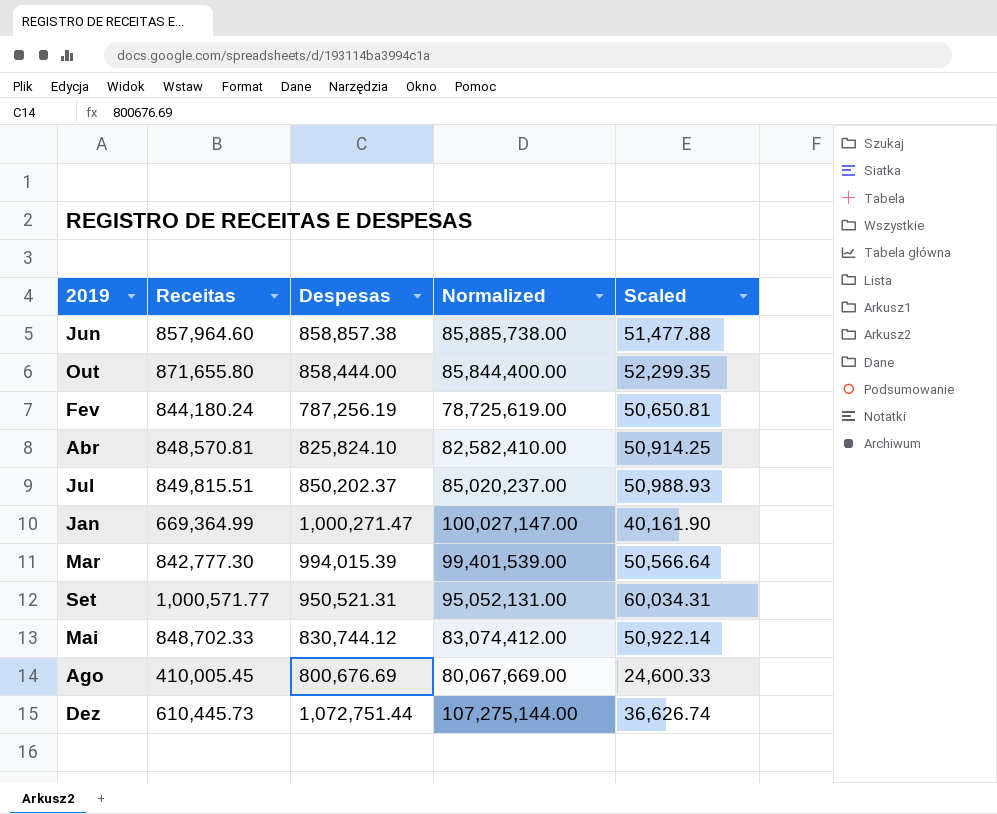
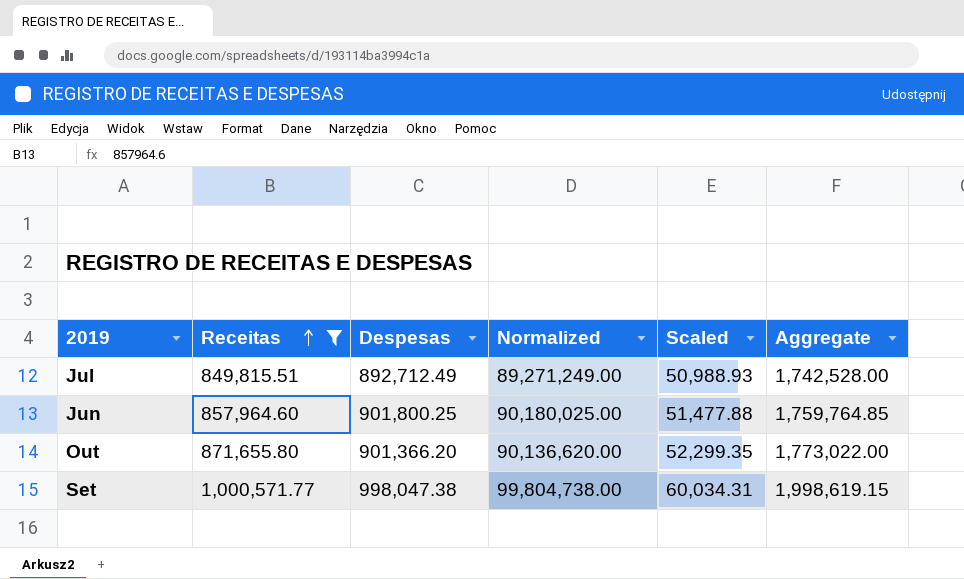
filter: none -> Receitas >= 849,815.51
row order: none -> Receitas ascending
column Aggregate | formula: none -> [Receitas] + [Despesas]
Jul | Despesas: 850,202.37 -> 892,712.49
Jul | Normalized: 85,020,237.00 -> 89,271,249.00
Jun | Despesas: 858,857.38 -> 901,800.25
Jun | Normalized: 85,885,738.00 -> 90,180,025.00
Out | Despesas: 858,444.00 -> 901,366.20
Out | Normalized: 85,844,400.00 -> 90,136,620.00
Set | Despesas: 950,521.31 -> 998,047.38
Set | Normalized: 95,052,131.00 -> 99,804,738.00

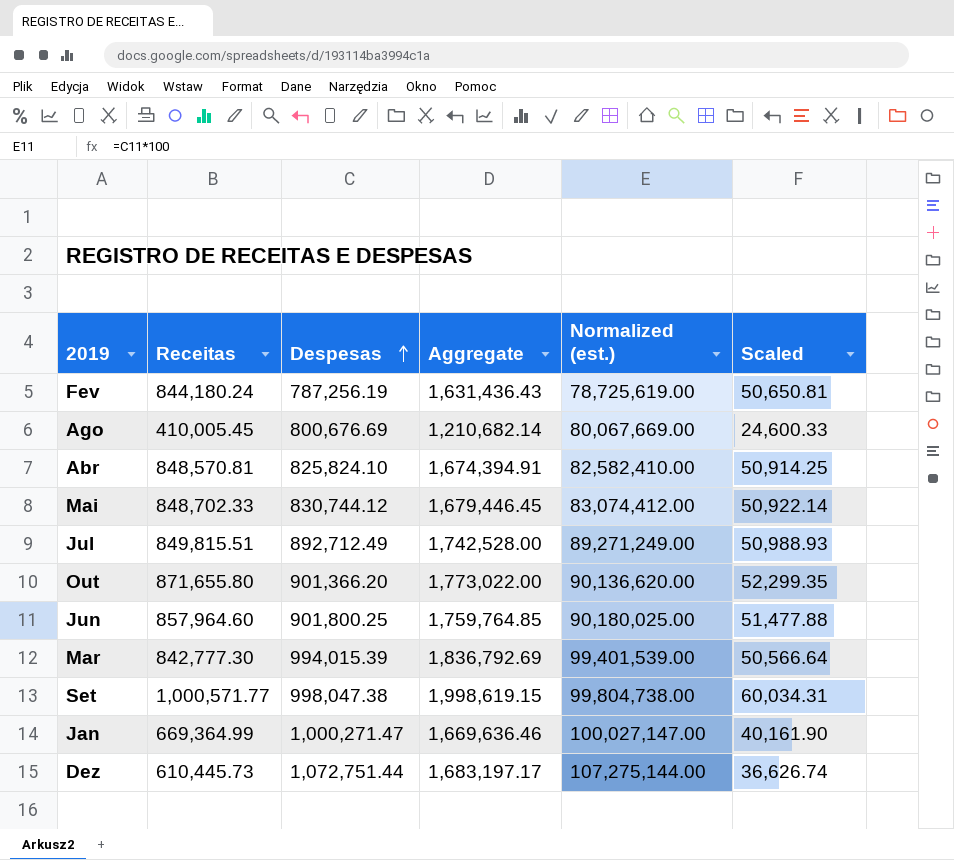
filter: Receitas >= 849,815.51 -> none
row order: Receitas ascending -> Despesas ascending
column Aggregate | position: 6 -> 4
column name: Normalized -> Normalized (est.)

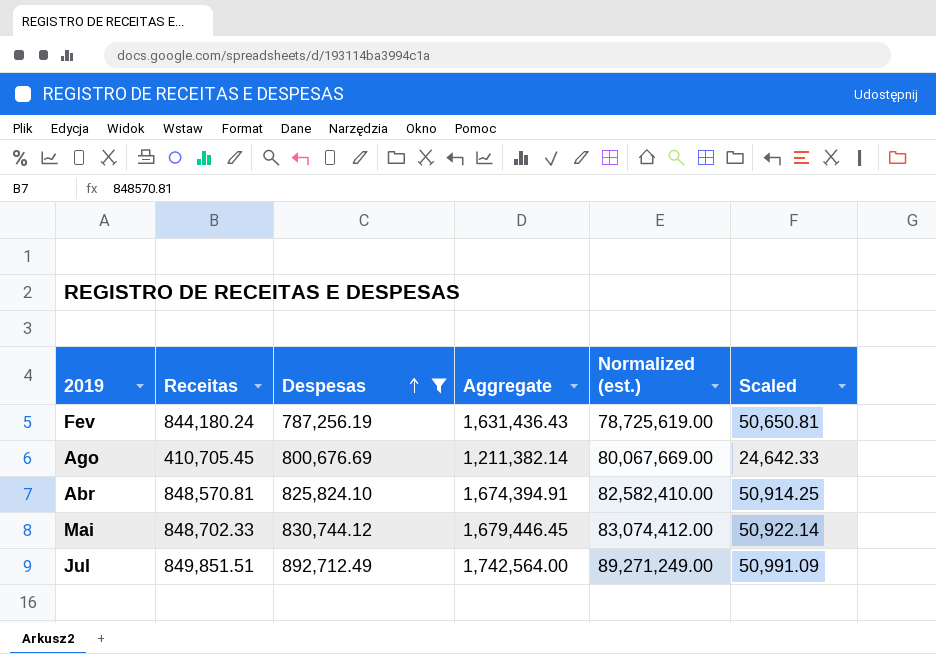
filter: none -> Despesas <= 892,712.49
Ago | Receitas: 410,005.45 -> 410,705.45
Ago | Aggregate: 1,210,682.14 -> 1,211,382.14
Ago | Scaled: 24,600.33 -> 24,642.33
Jul | Receitas: 849,815.51 -> 849,851.51
Jul | Aggregate: 1,742,528.00 -> 1,742,564.00
Jul | Scaled: 50,988.93 -> 50,991.09

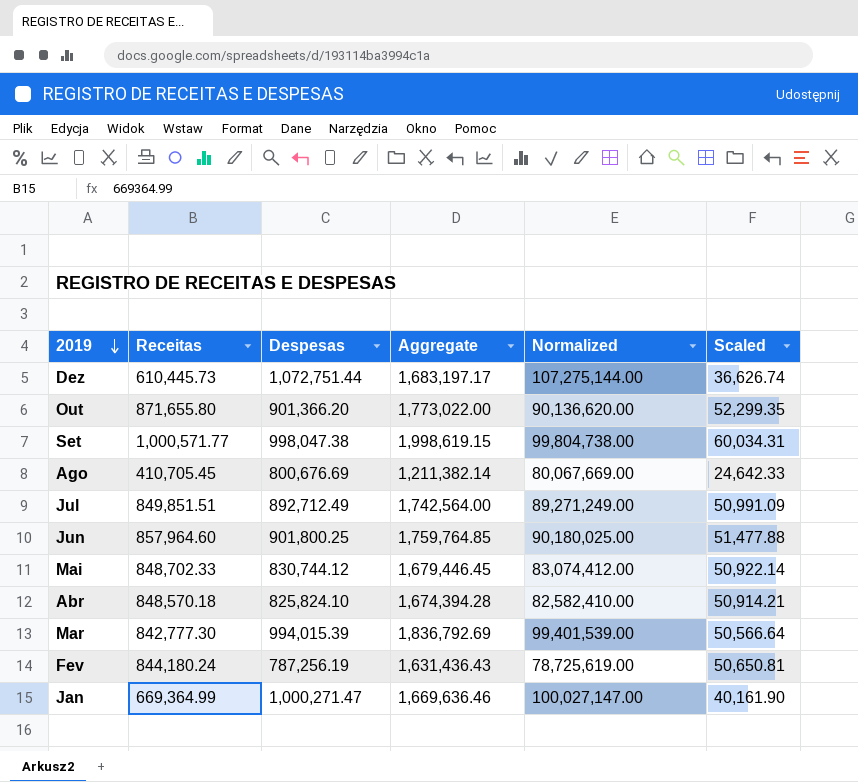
filter: Despesas <= 892,712.49 -> none
row order: Despesas ascending -> 2019 descending
column name: Normalized (est.) -> Normalized
Abr | Receitas: 848,570.81 -> 848,570.18
Abr | Aggregate: 1,674,394.91 -> 1,674,394.28
Abr | Scaled: 50,914.25 -> 50,914.21

